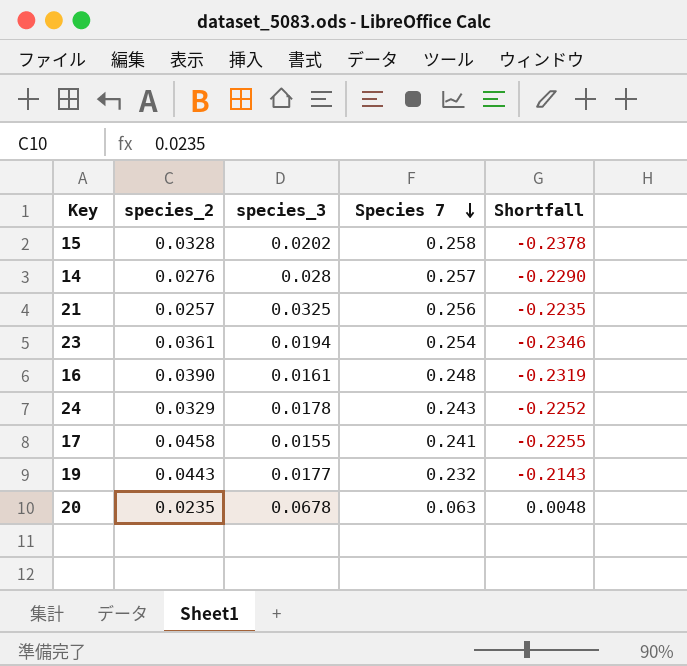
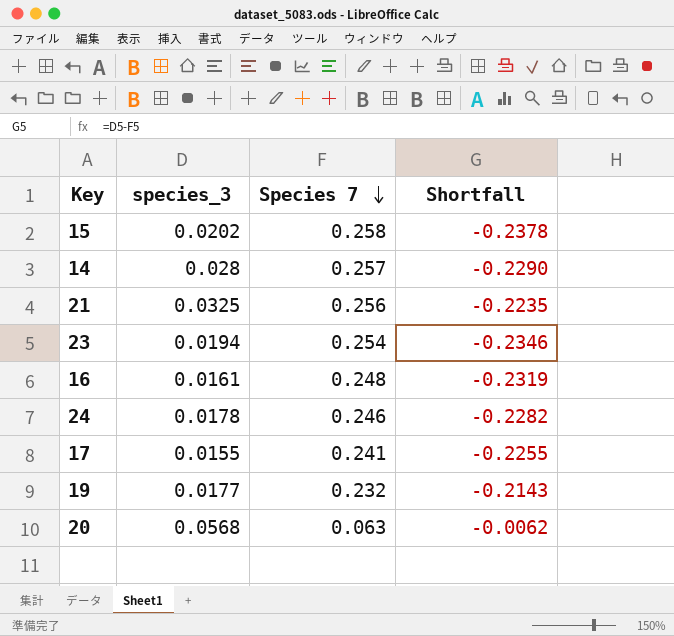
column species_2 | position: 2 -> none
24 | Species 7: 0.243 -> 0.246
24 | Shortfall: -0.2252 -> -0.2282
20 | species_3: 0.0678 -> 0.0568
20 | Shortfall: 0.0048 -> -0.0062

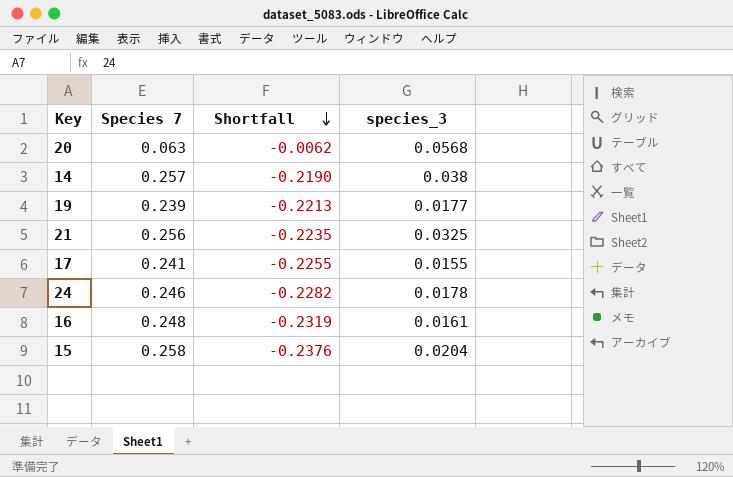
row order: Species 7 descending -> Shortfall descending
column species_3 | position: 2 -> 4
row 23: 0.0194 | 0.254 | -0.2346 -> none
14 | Shortfall: -0.2290 -> -0.2190
14 | species_3: 0.028 -> 0.038
19 | Species 7: 0.232 -> 0.239
19 | Shortfall: -0.2143 -> -0.2213
15 | Shortfall: -0.2378 -> -0.2376
15 | species_3: 0.0202 -> 0.0204

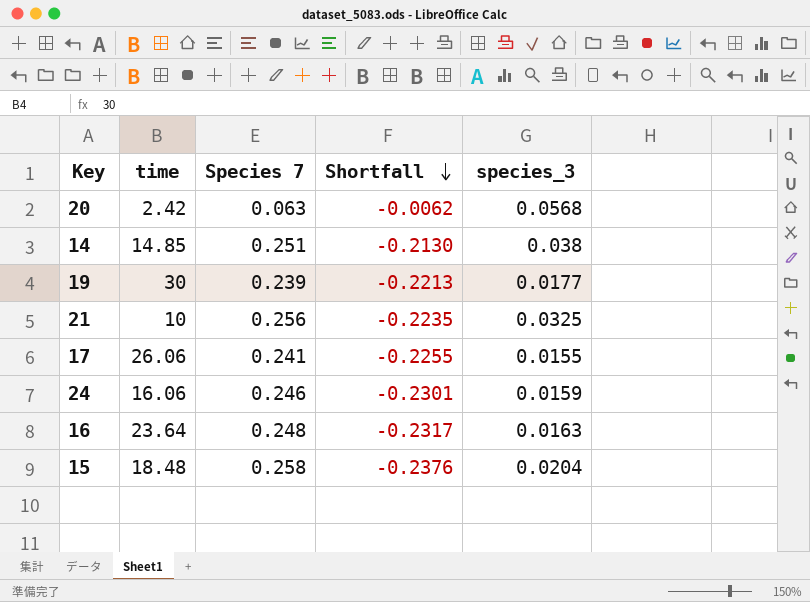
column time | position: none -> 2
14 | Species 7: 0.257 -> 0.251
14 | Shortfall: -0.2190 -> -0.2130
24 | Shortfall: -0.2282 -> -0.2301
24 | species_3: 0.0178 -> 0.0159
16 | Shortfall: -0.2319 -> -0.2317
16 | species_3: 0.0161 -> 0.0163

